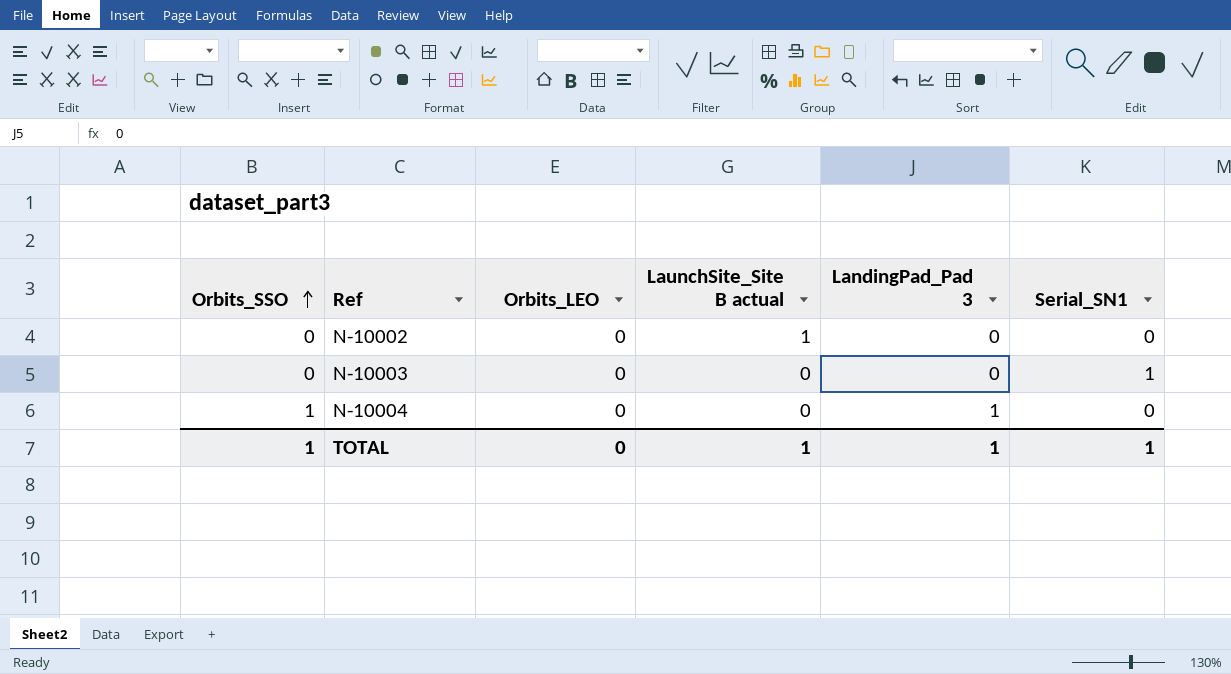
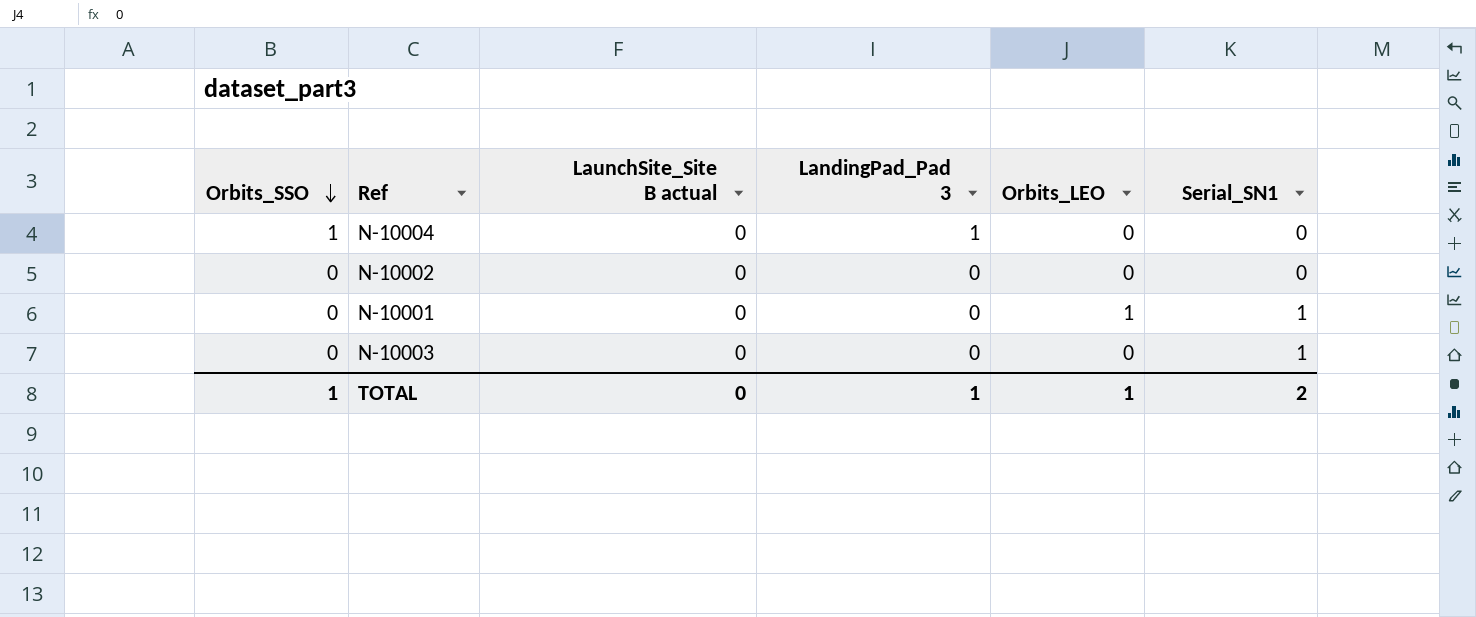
row order: Orbits_SSO ascending -> Orbits_SSO descending
column Orbits_LEO | position: 3 -> 5
N-10002 | LaunchSite_Site B actual: 1 -> 0
row N-10001: none -> 0 | 0 | 0 | 1 | 1
TOTAL | LaunchSite_Site B actual: 1 -> 0
TOTAL | Orbits_LEO: 0 -> 1
TOTAL | Serial_SN1: 1 -> 2

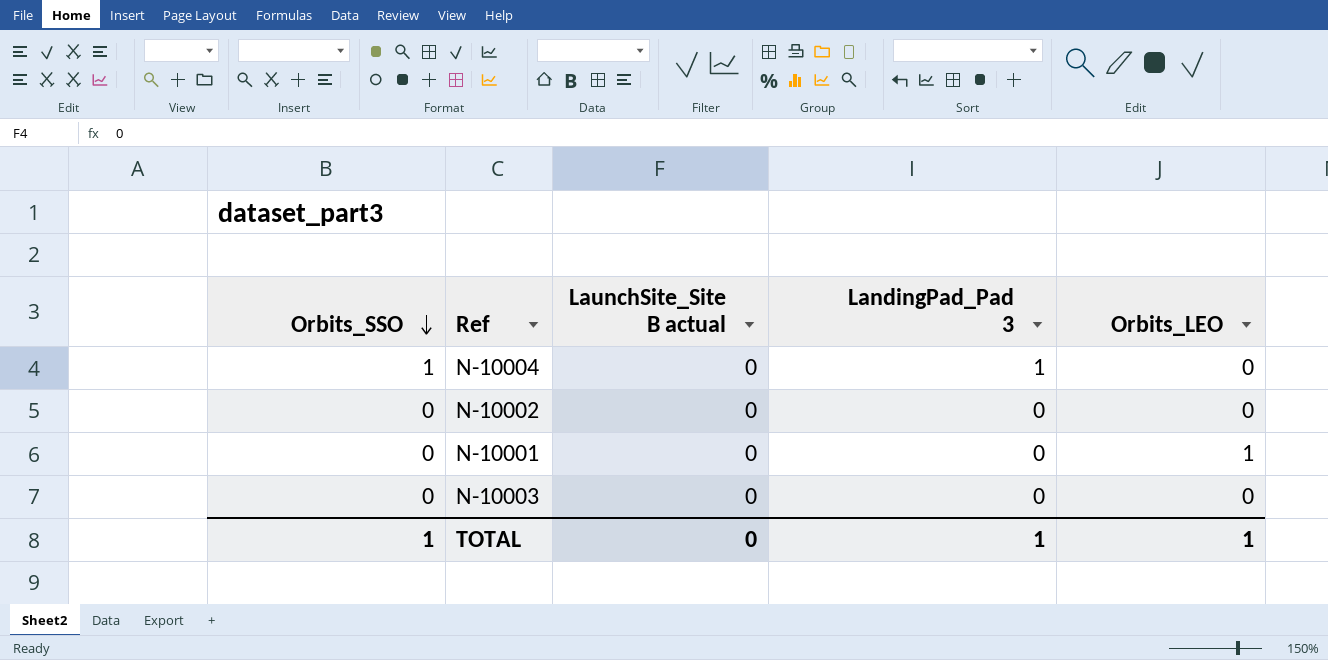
column Serial_SN1 | position: 6 -> none

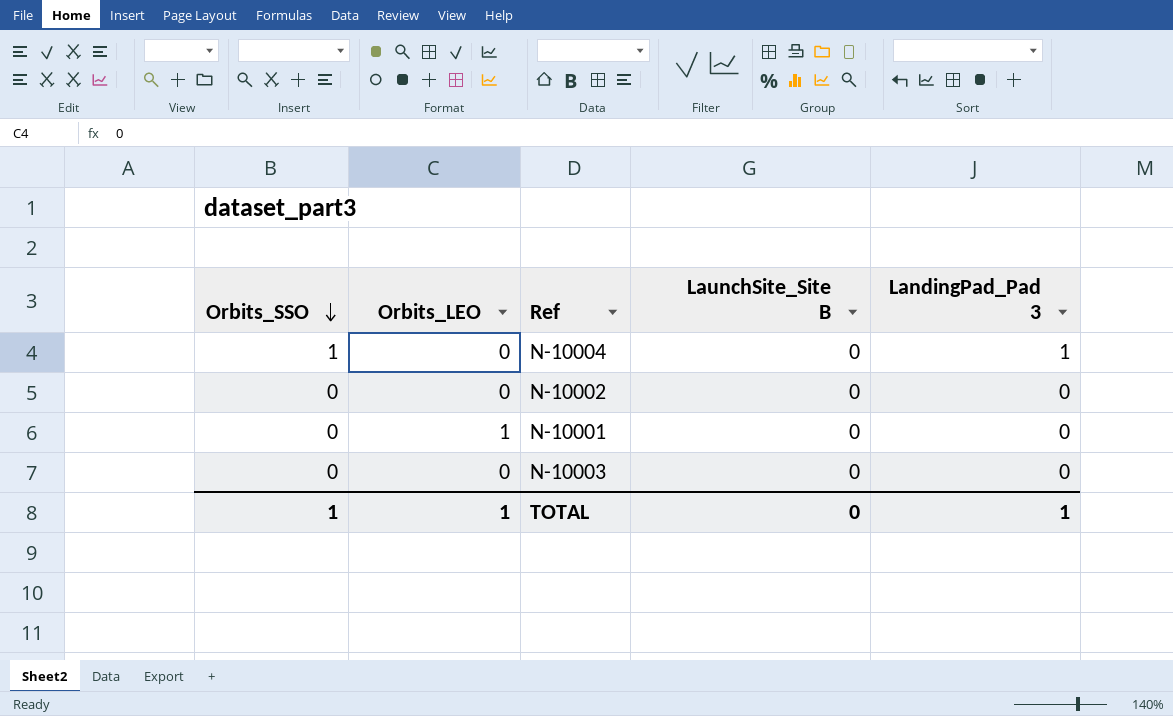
column Orbits_LEO | position: 5 -> 2
column name: LaunchSite_Site B actual -> LaunchSite_Site B

